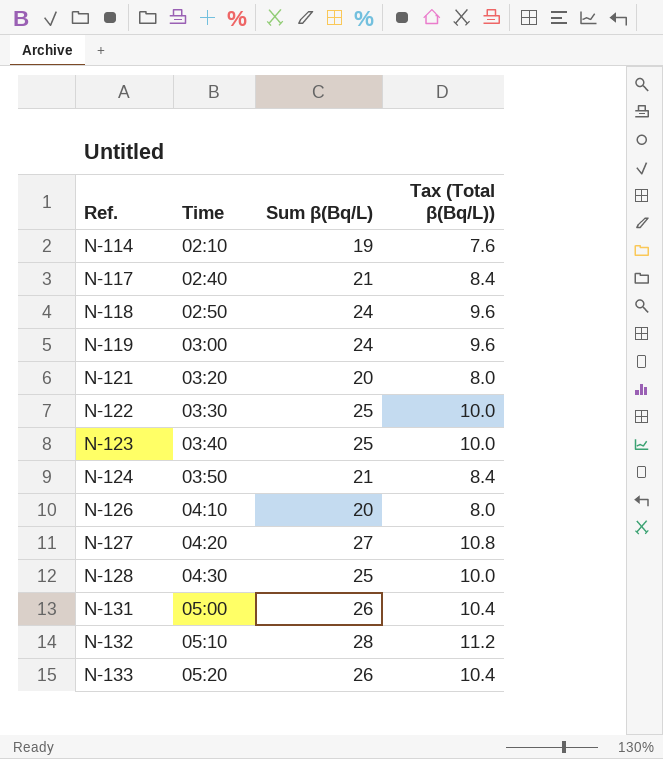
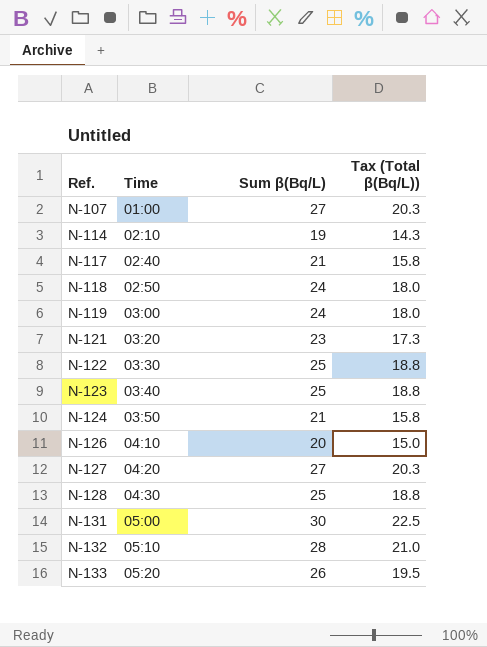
column Tax (Total β(Bq/L)) | formula: [Sum β(Bq/L)] * 0.4 -> [Sum β(Bq/L)] * 0.75
row N-107: none -> 01:00 | 27 | 20.3
N-121 | Sum β(Bq/L): 20 -> 23
N-131 | Sum β(Bq/L): 26 -> 30

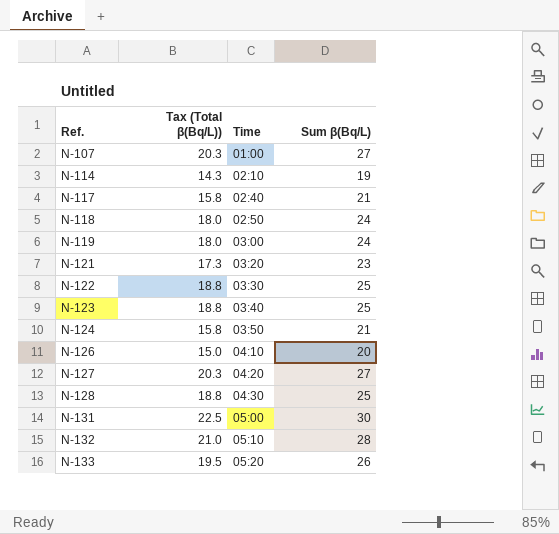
column Tax (Total β(Bq/L)) | position: 4 -> 2

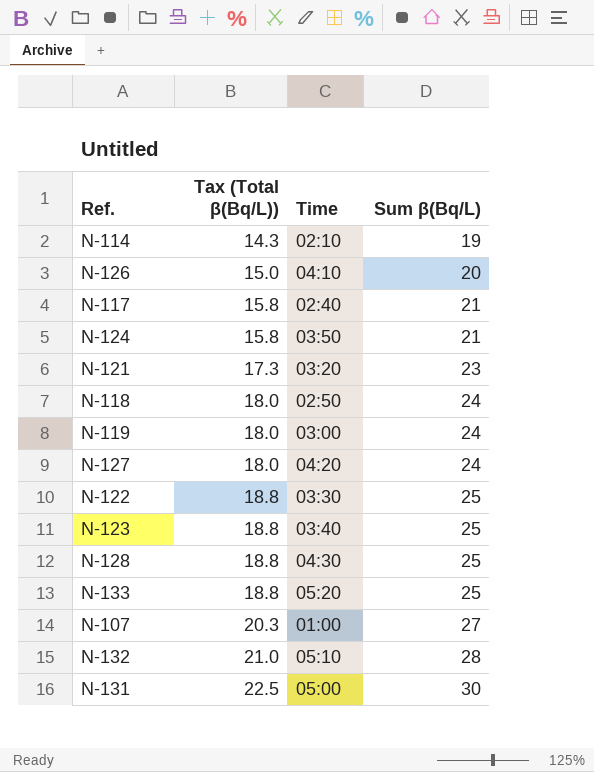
row order: Ref. ascending -> Tax (Total β(Bq/L)) ascending
N-127 | Tax (Total β(Bq/L)): 20.3 -> 18.0
N-127 | Sum β(Bq/L): 27 -> 24
N-133 | Tax (Total β(Bq/L)): 19.5 -> 18.8
N-133 | Sum β(Bq/L): 26 -> 25

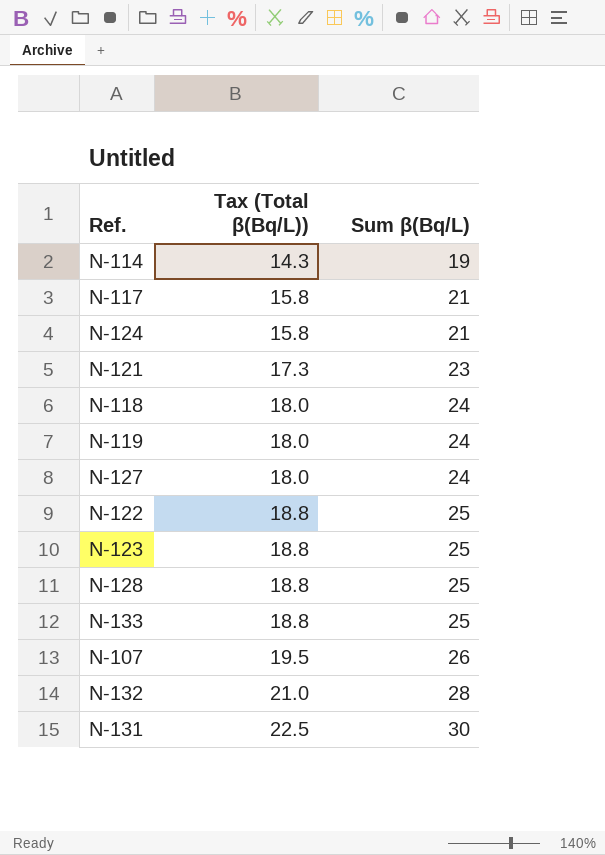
column Time | position: 3 -> none
row N-126: 15.0 | 04:10 | 20 -> none
N-107 | Tax (Total β(Bq/L)): 20.3 -> 19.5
N-107 | Sum β(Bq/L): 27 -> 26

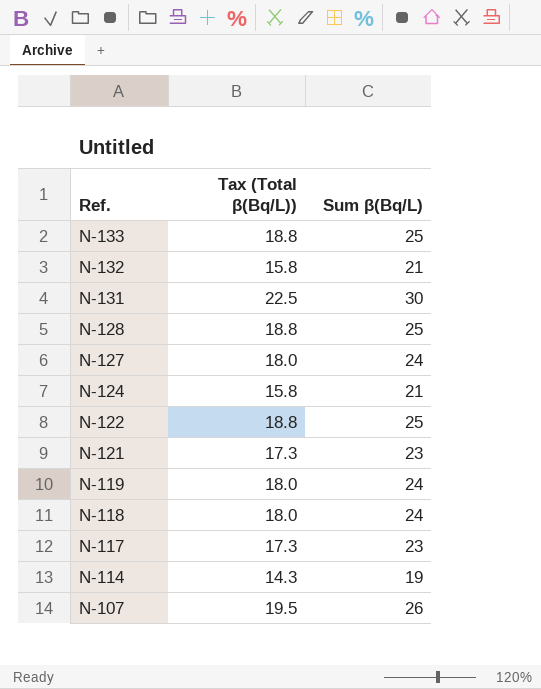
row order: Tax (Total β(Bq/L)) ascending -> Ref. descending
row N-123: 18.8 | 25 -> none
N-132 | Tax (Total β(Bq/L)): 21.0 -> 15.8
N-132 | Sum β(Bq/L): 28 -> 21
N-117 | Tax (Total β(Bq/L)): 15.8 -> 17.3
N-117 | Sum β(Bq/L): 21 -> 23

